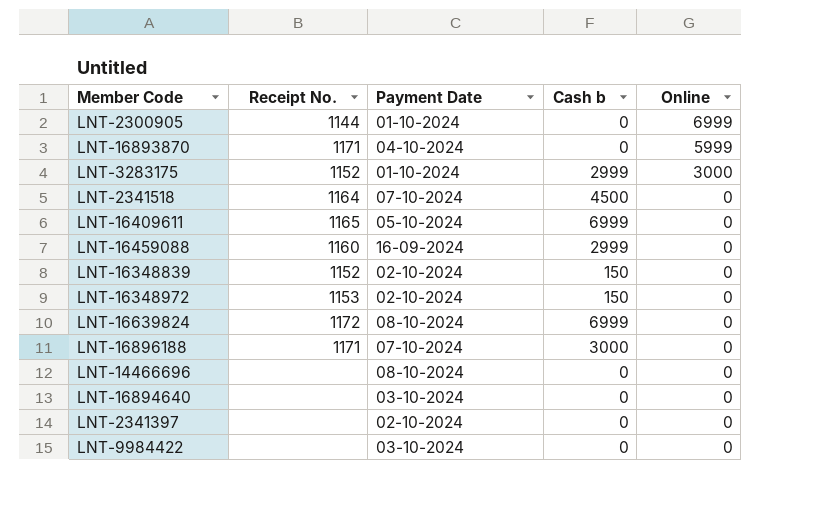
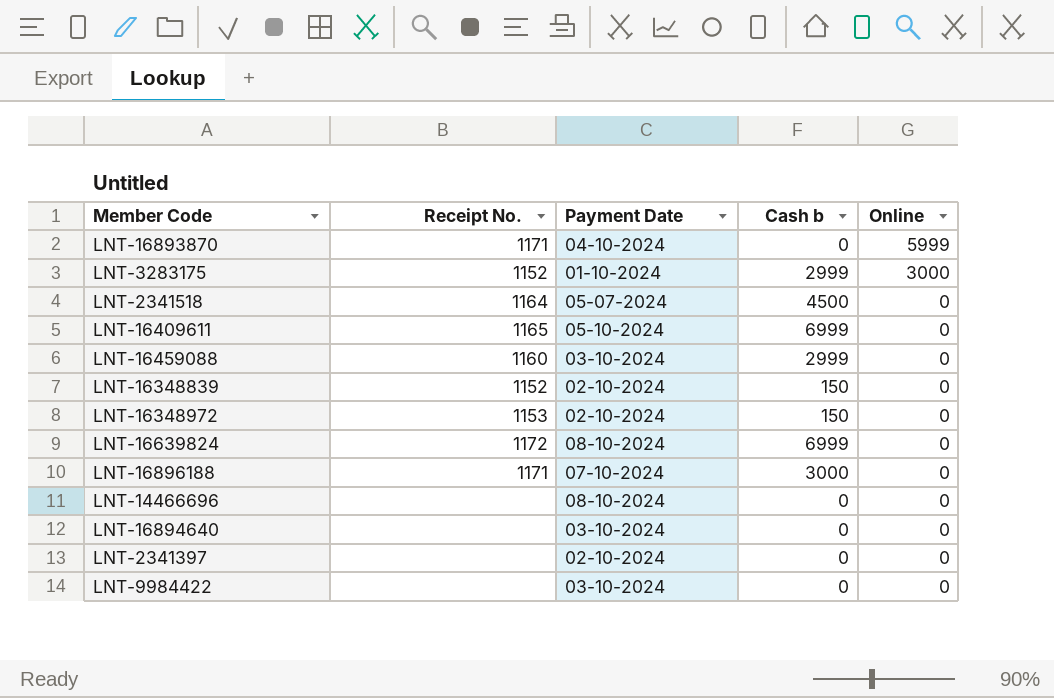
row LNT-2300905: 1144 | 01-10-2024 | 0 | 6999 -> none
LNT-2341518 | Payment Date: 07-10-2024 -> 05-07-2024
LNT-16459088 | Payment Date: 16-09-2024 -> 03-10-2024

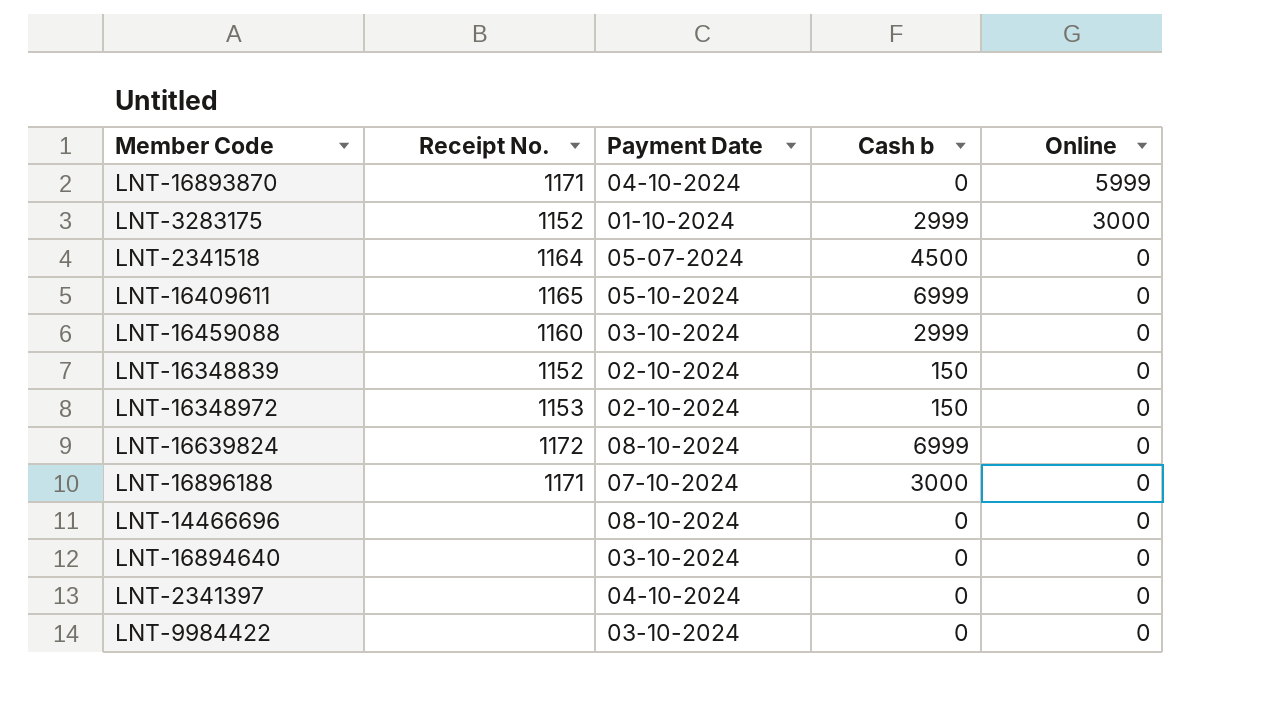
LNT-2341397 | Payment Date: 02-10-2024 -> 04-10-2024

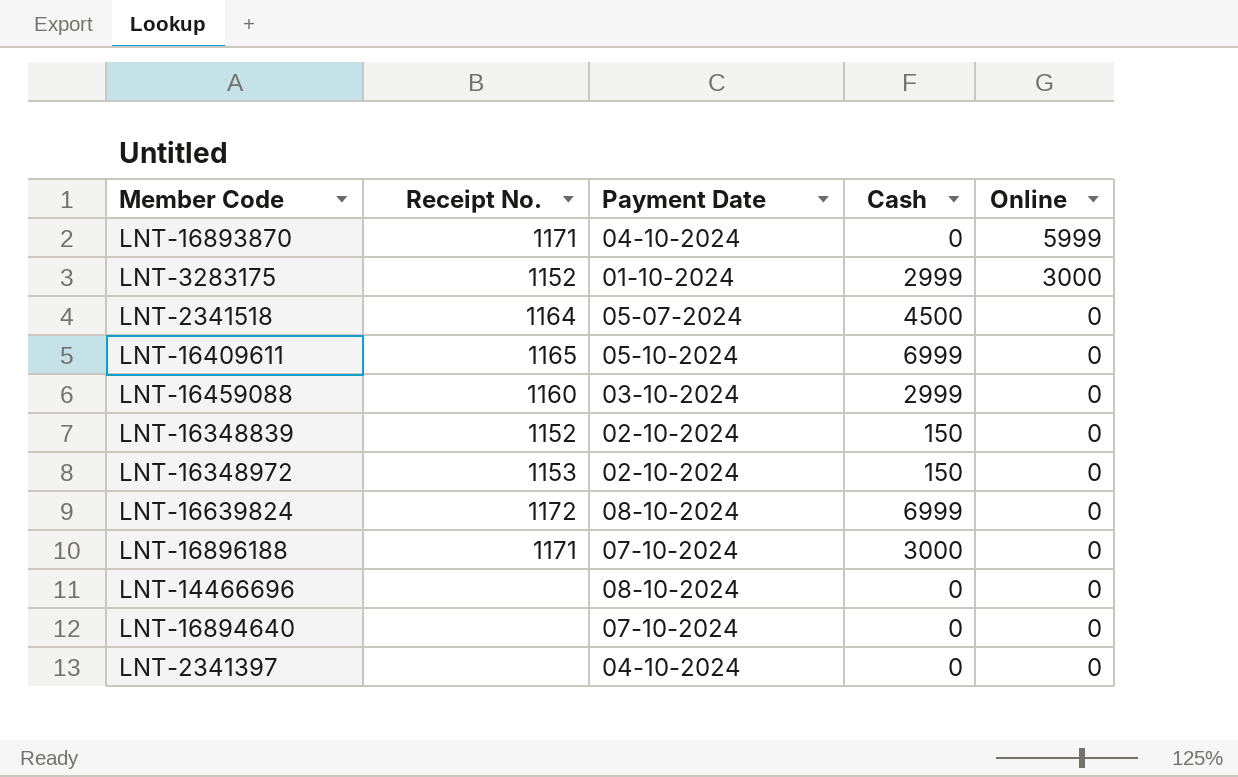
column name: Cash b -> Cash
row LNT-9984422: none | 03-10-2024 | 0 | 0 -> none
LNT-16894640 | Payment Date: 03-10-2024 -> 07-10-2024

